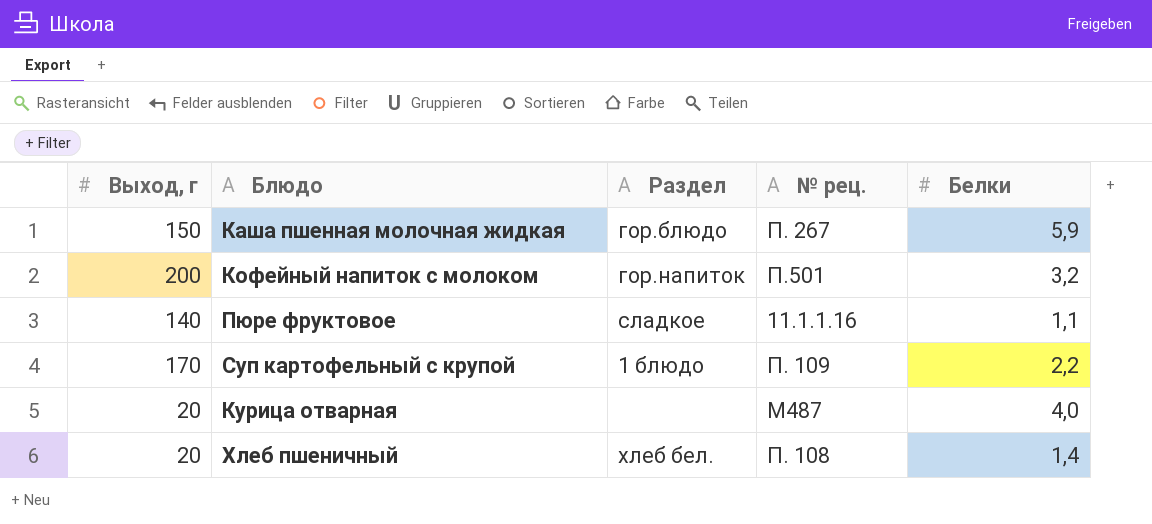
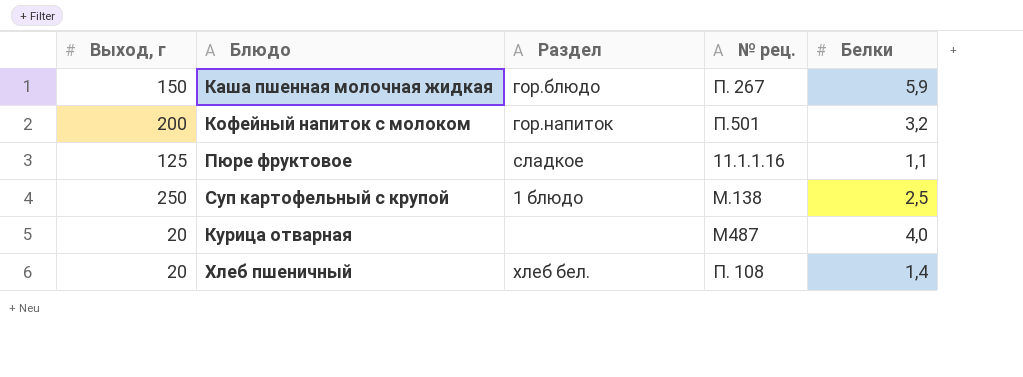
Пюре фруктовое | Выход, г: 140 -> 125
Суп картофельный с крупой | Выход, г: 170 -> 250
Суп картофельный с крупой | № рец.: П. 109 -> М.138
Суп картофельный с крупой | Белки: 2,2 -> 2,5

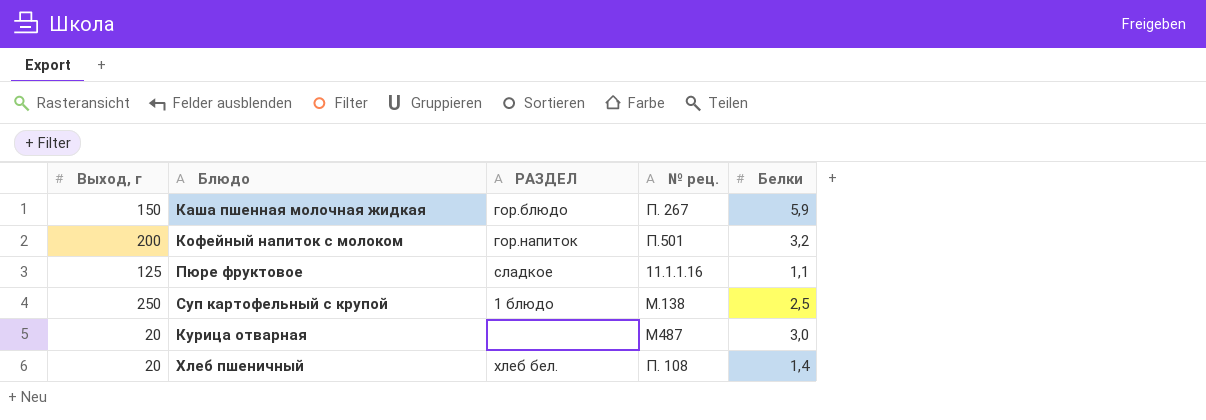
column name: Раздел -> РАЗДЕЛ
Курица отварная | Белки: 4,0 -> 3,0

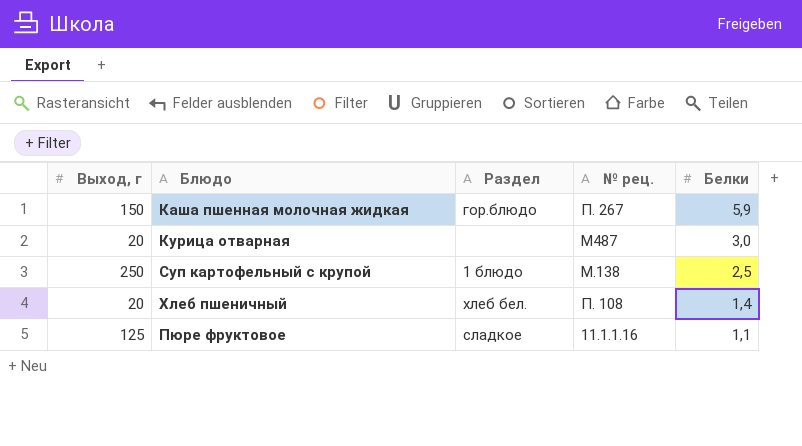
row order: none -> Белки descending
column name: РАЗДЕЛ -> Раздел
row Кофейный напиток с молоком: 200 | гор.напиток | П.501 | 3,2 -> none

